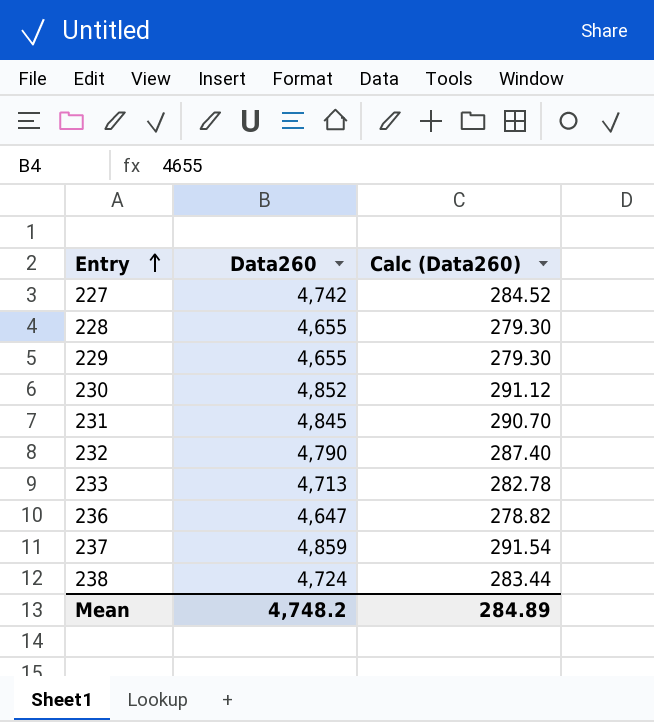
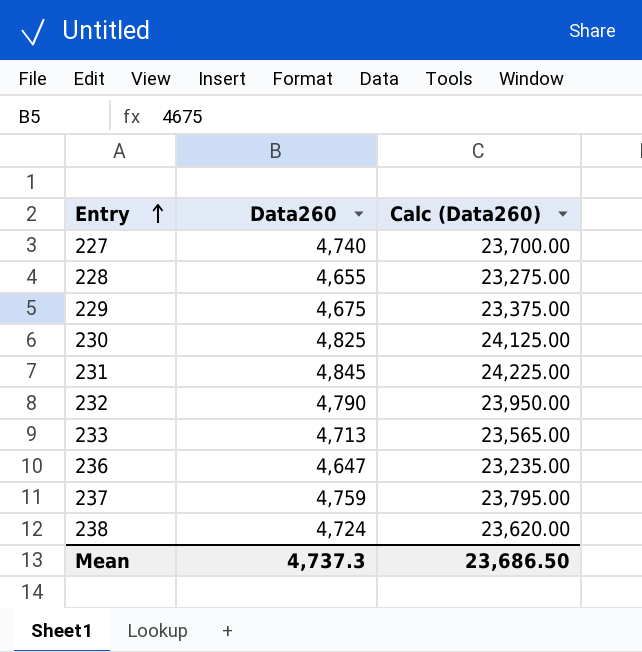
column Calc (Data260) | formula: [Data260] * 0.06 -> [Data260] * 5
227 | Data260: 4,742 -> 4,740
229 | Data260: 4,655 -> 4,675
230 | Data260: 4,852 -> 4,825
237 | Data260: 4,859 -> 4,759
Mean | Data260: 4,748.2 -> 4,737.3
Mean | Calc (Data260): 284.89 -> 23,686.50

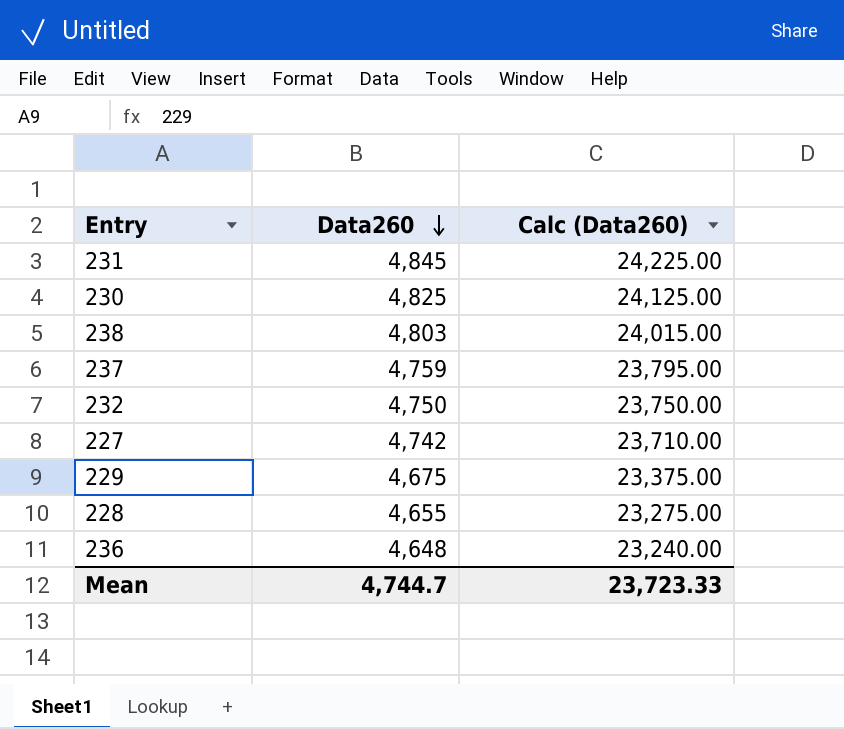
row order: Entry ascending -> Data260 descending
row 233: 4,713 | 23,565.00 -> none
238 | Data260: 4,724 -> 4,803
238 | Calc (Data260): 23,620.00 -> 24,015.00
232 | Data260: 4,790 -> 4,750
232 | Calc (Data260): 23,950.00 -> 23,750.00
227 | Data260: 4,740 -> 4,742
227 | Calc (Data260): 23,700.00 -> 23,710.00
236 | Data260: 4,647 -> 4,648
236 | Calc (Data260): 23,235.00 -> 23,240.00
Mean | Data260: 4,737.3 -> 4,744.7
Mean | Calc (Data260): 23,686.50 -> 23,723.33

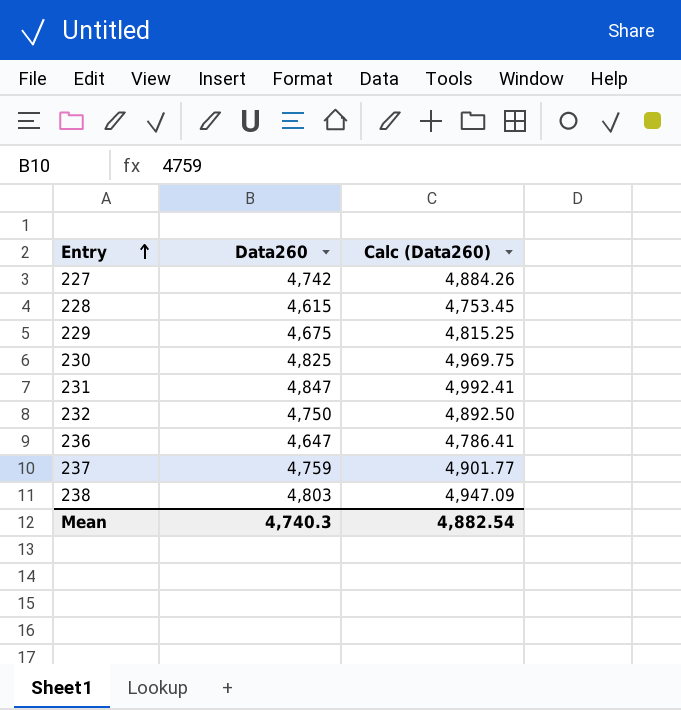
row order: Data260 descending -> Entry ascending
column Calc (Data260) | formula: [Data260] * 5 -> [Data260] * 1.03
228 | Data260: 4,655 -> 4,615
231 | Data260: 4,845 -> 4,847
236 | Data260: 4,648 -> 4,647
Mean | Data260: 4,744.7 -> 4,740.3
Mean | Calc (Data260): 23,723.33 -> 4,882.54

